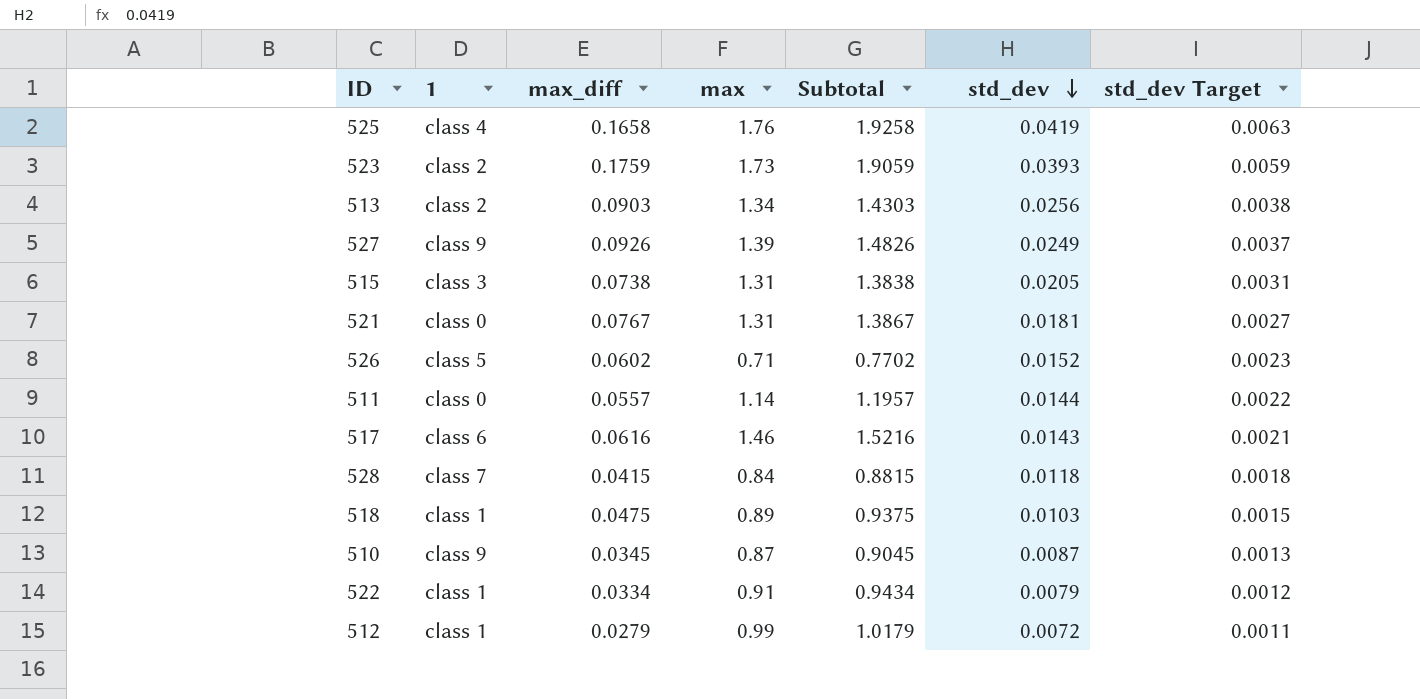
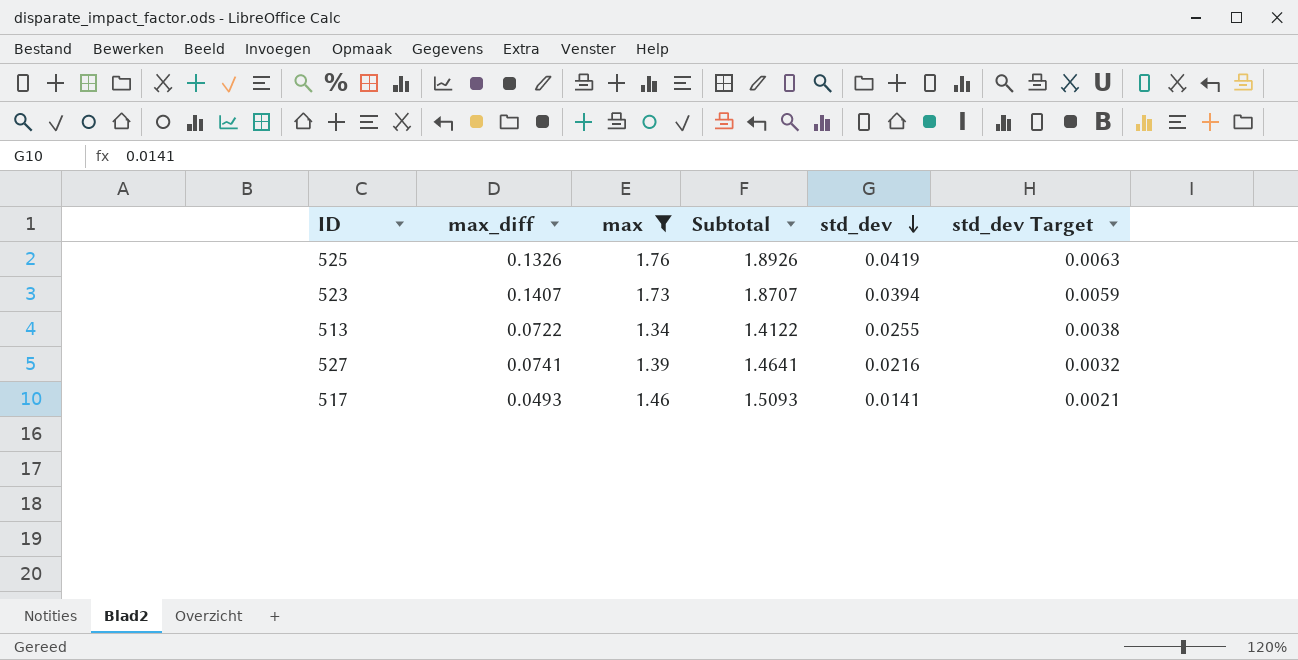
filter: none -> max >= 1.34
column 1 | position: 2 -> none
525 | max_diff: 0.1658 -> 0.1326
525 | Subtotal: 1.9258 -> 1.8926
523 | max_diff: 0.1759 -> 0.1407
523 | Subtotal: 1.9059 -> 1.8707
523 | std_dev: 0.0393 -> 0.0394
513 | max_diff: 0.0903 -> 0.0722
513 | Subtotal: 1.4303 -> 1.4122
513 | std_dev: 0.0256 -> 0.0255
527 | max_diff: 0.0926 -> 0.0741
527 | Subtotal: 1.4826 -> 1.4641
527 | std_dev: 0.0249 -> 0.0216
527 | std_dev Target: 0.0037 -> 0.0032
517 | max_diff: 0.0616 -> 0.0493
517 | Subtotal: 1.5216 -> 1.5093
517 | std_dev: 0.0143 -> 0.0141

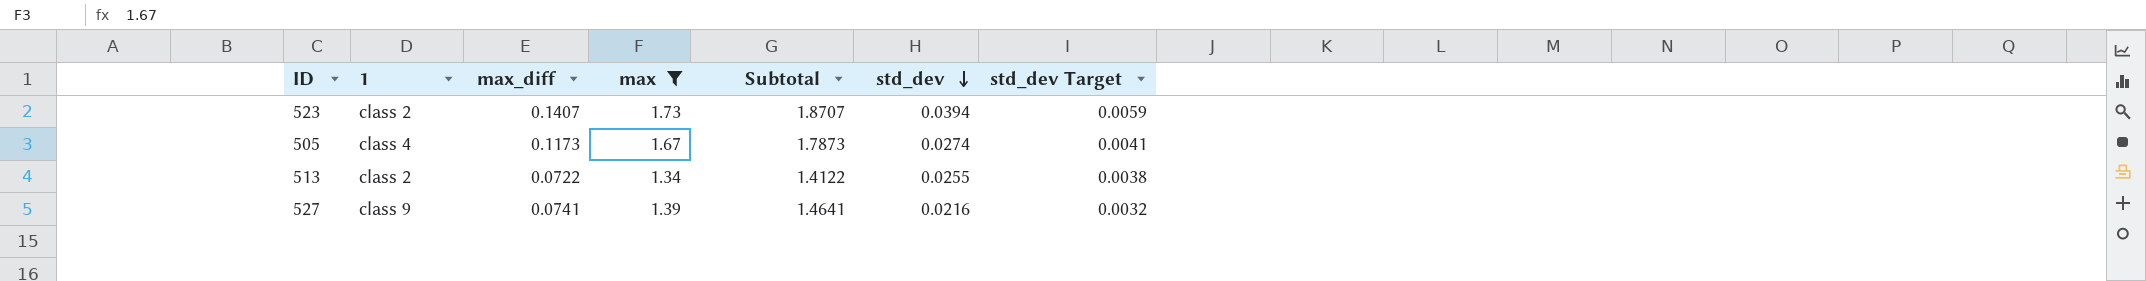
column 1 | position: none -> 2
row 525: 0.1326 | 1.76 | 1.8926 | 0.0419 | 0.0063 -> none
row 517: 0.0493 | 1.46 | 1.5093 | 0.0141 | 0.0021 -> none
row 505: none -> class 4 | 0.1173 | 1.67 | 1.7873 | 0.0274 | 0.0041

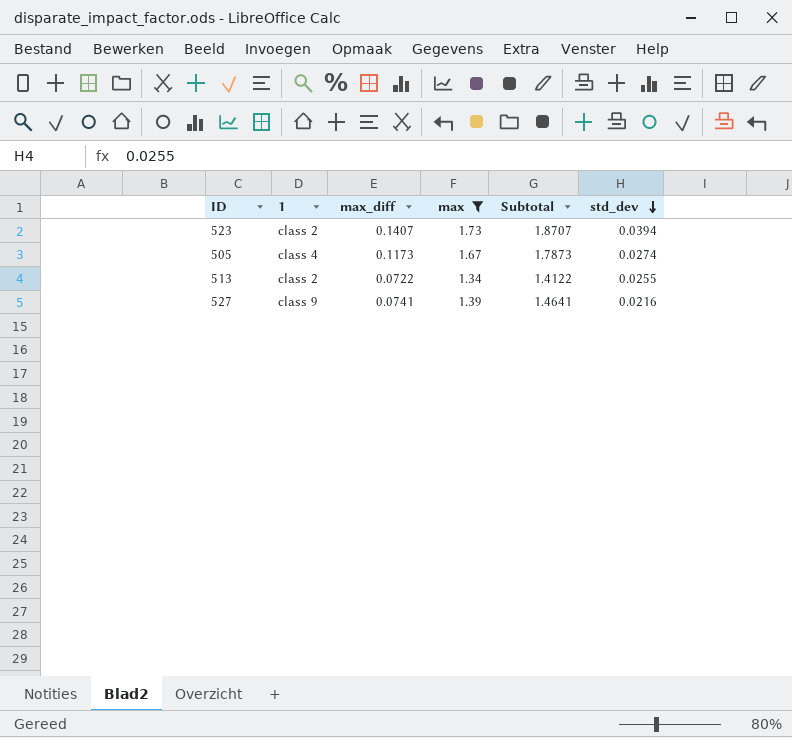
column std_dev Target | formula: [std_dev] * 0.15 -> none

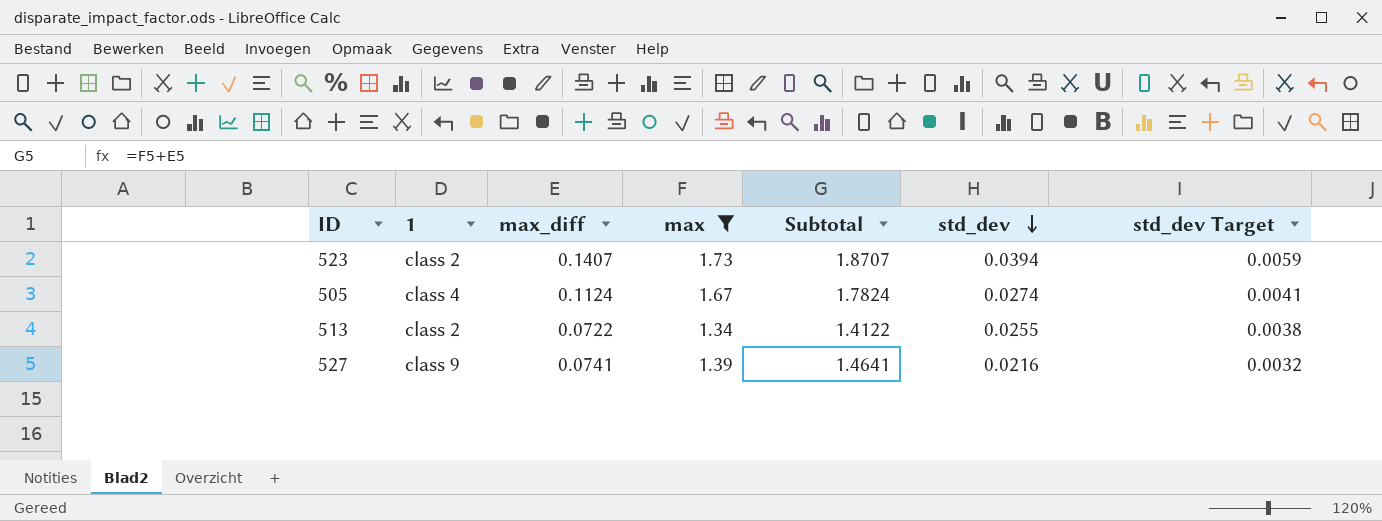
column std_dev Target | formula: none -> [std_dev] * 0.15
505 | max_diff: 0.1173 -> 0.1124
505 | Subtotal: 1.7873 -> 1.7824

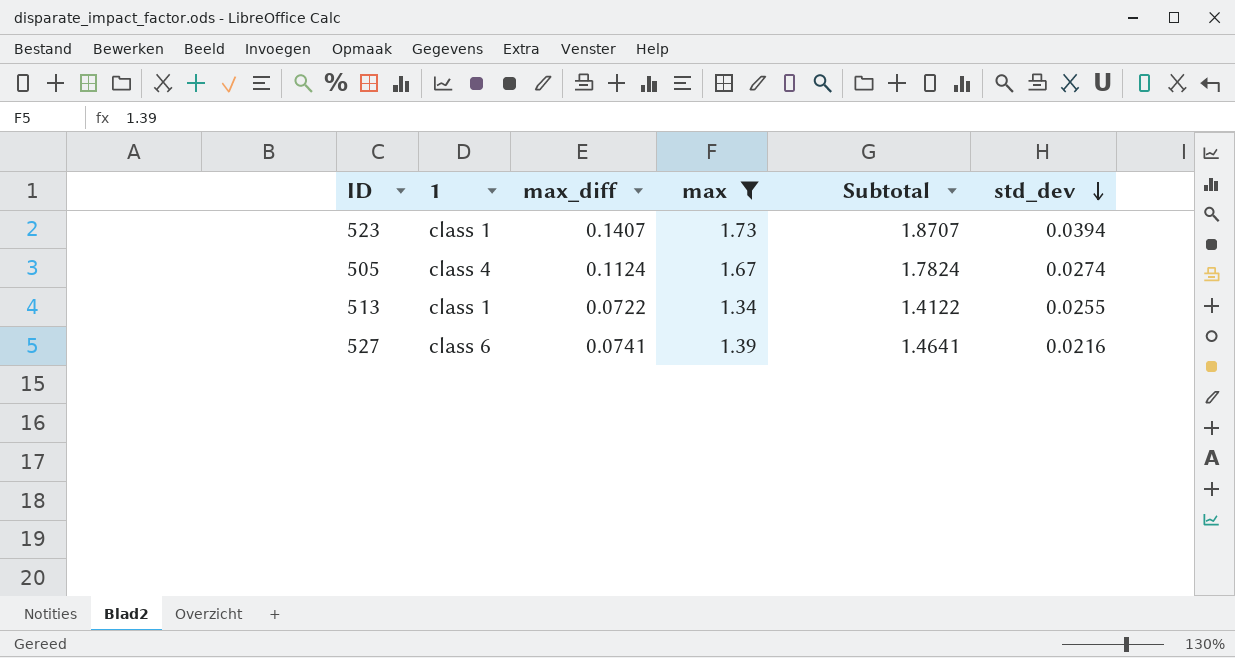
column std_dev Target | formula: [std_dev] * 0.15 -> none
523 | 1: class 2 -> class 1
513 | 1: class 2 -> class 1
527 | 1: class 9 -> class 6

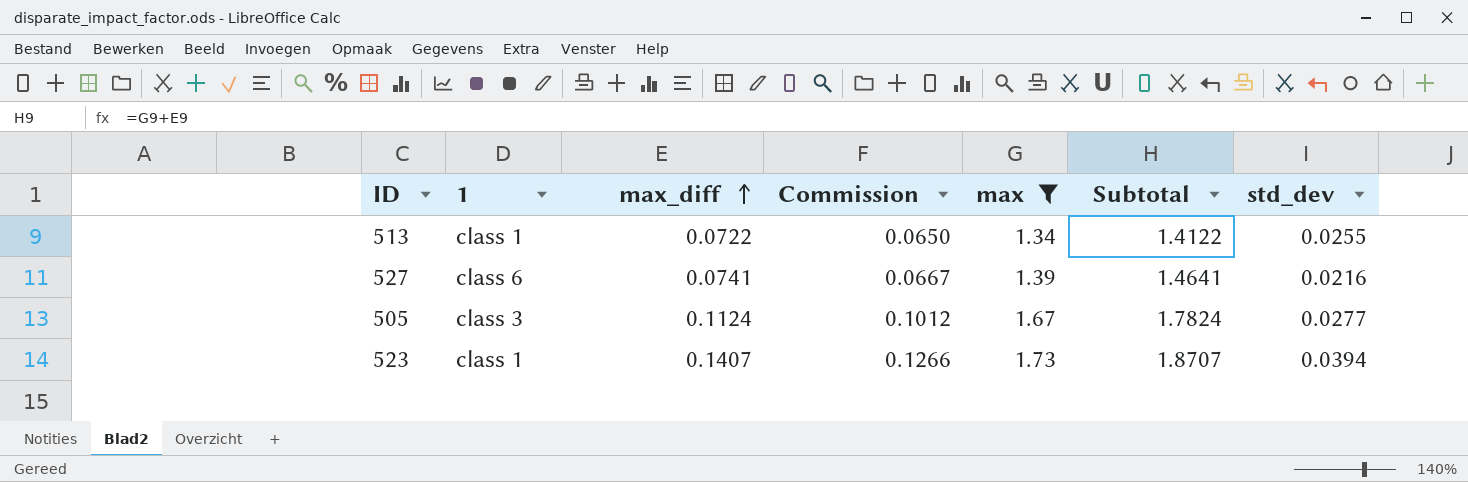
row order: std_dev descending -> max_diff ascending
column Commission | formula: none -> [max_diff] * 0.9
505 | 1: class 4 -> class 3
505 | std_dev: 0.0274 -> 0.0277

